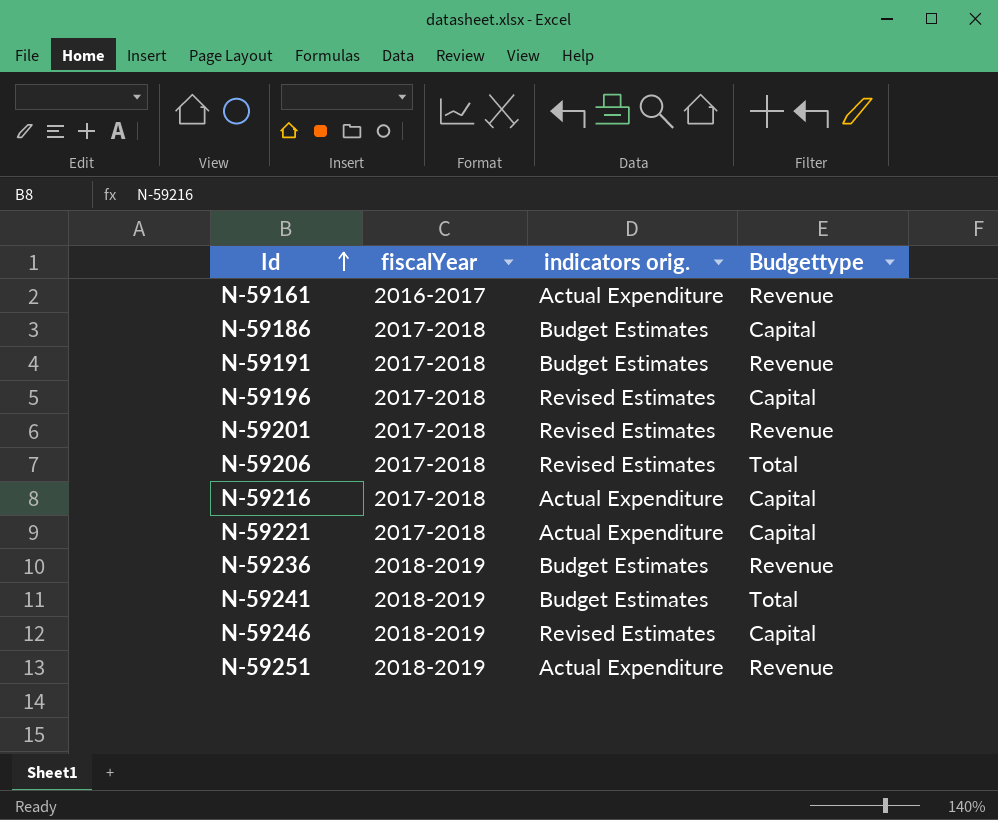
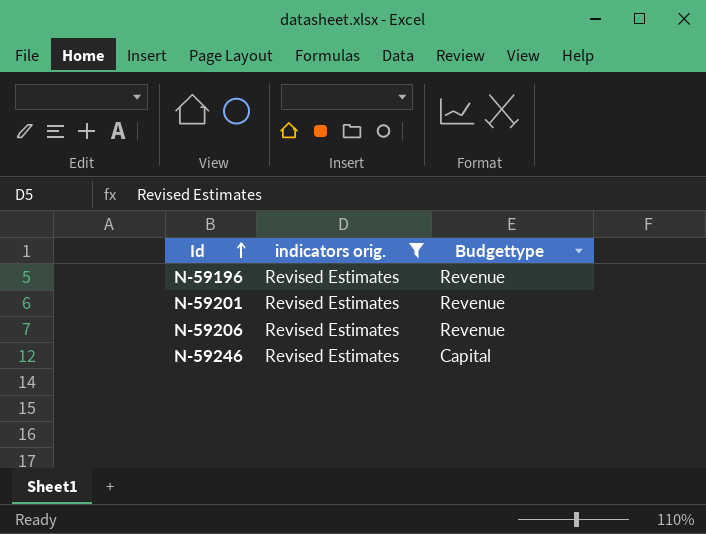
filter: none -> indicators orig. = Revised Estimates
column fiscalYear | position: 2 -> none
N-59196 | Budgettype: Capital -> Revenue
N-59206 | Budgettype: Total -> Revenue

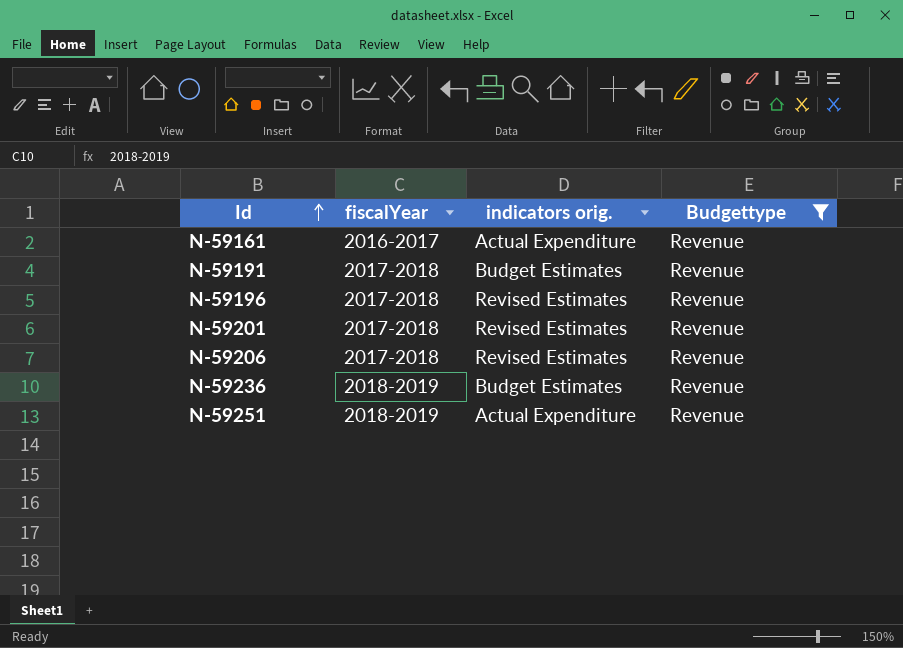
filter: indicators orig. = Revised Estimates -> Budgettype = Revenue
column fiscalYear | position: none -> 2

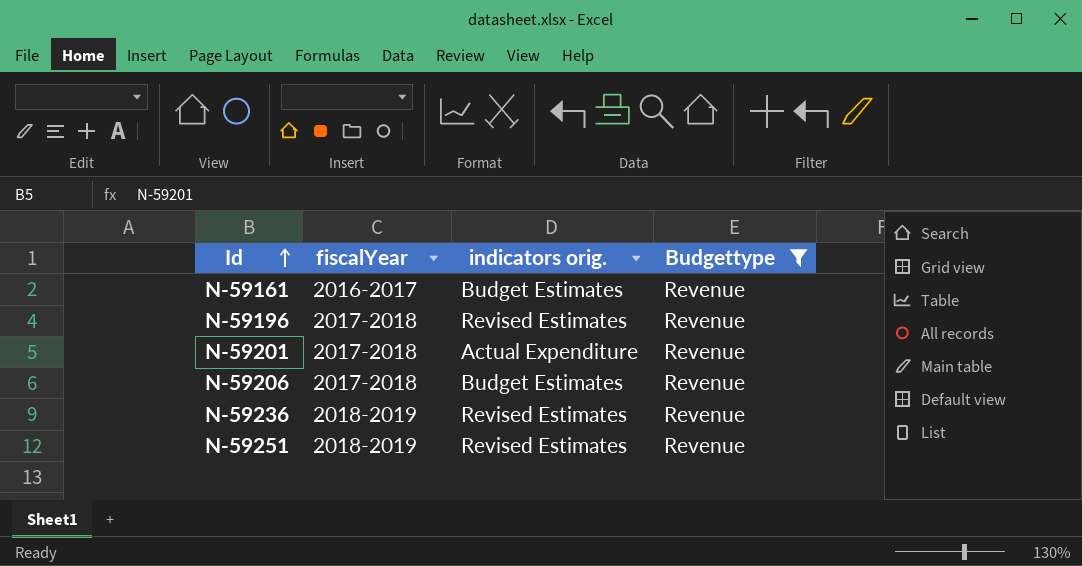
row N-59191: 2017-2018 | Budget Estimates | Revenue -> none
N-59161 | indicators orig.: Actual Expenditure -> Budget Estimates
N-59201 | indicators orig.: Revised Estimates -> Actual Expenditure
N-59206 | indicators orig.: Revised Estimates -> Budget Estimates
N-59236 | indicators orig.: Budget Estimates -> Revised Estimates
N-59251 | indicators orig.: Actual Expenditure -> Revised Estimates

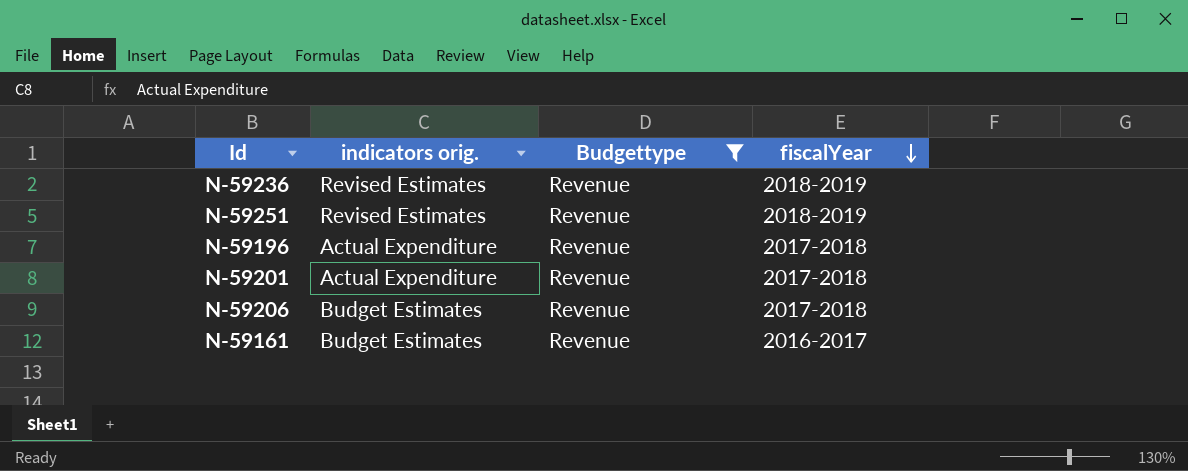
row order: Id ascending -> fiscalYear descending
column fiscalYear | position: 2 -> 4
N-59196 | indicators orig.: Revised Estimates -> Actual Expenditure

